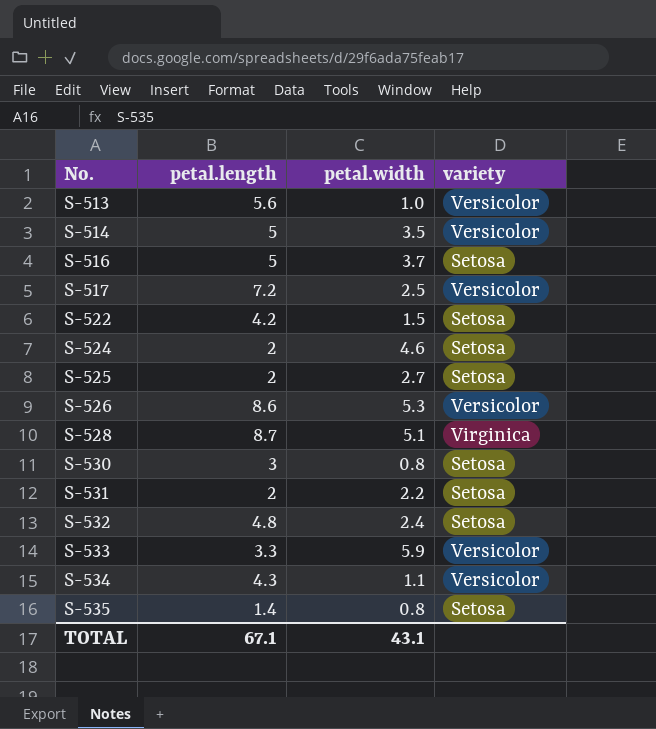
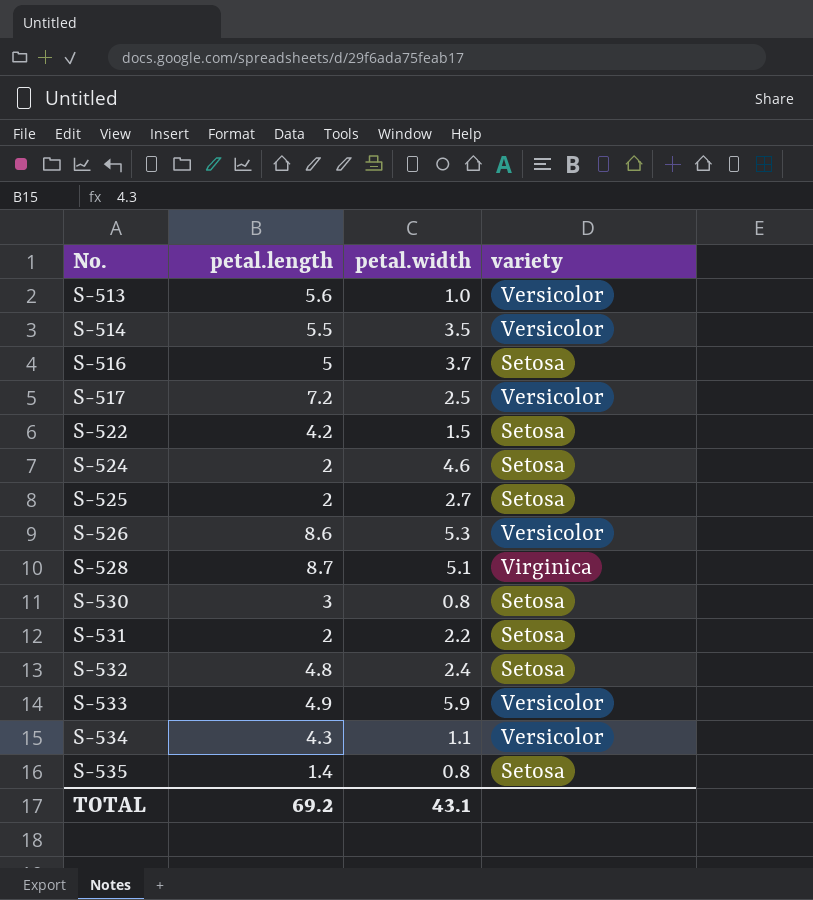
S-514 | petal.length: 5 -> 5.5
S-533 | petal.length: 3.3 -> 4.9
TOTAL | petal.length: 67.1 -> 69.2

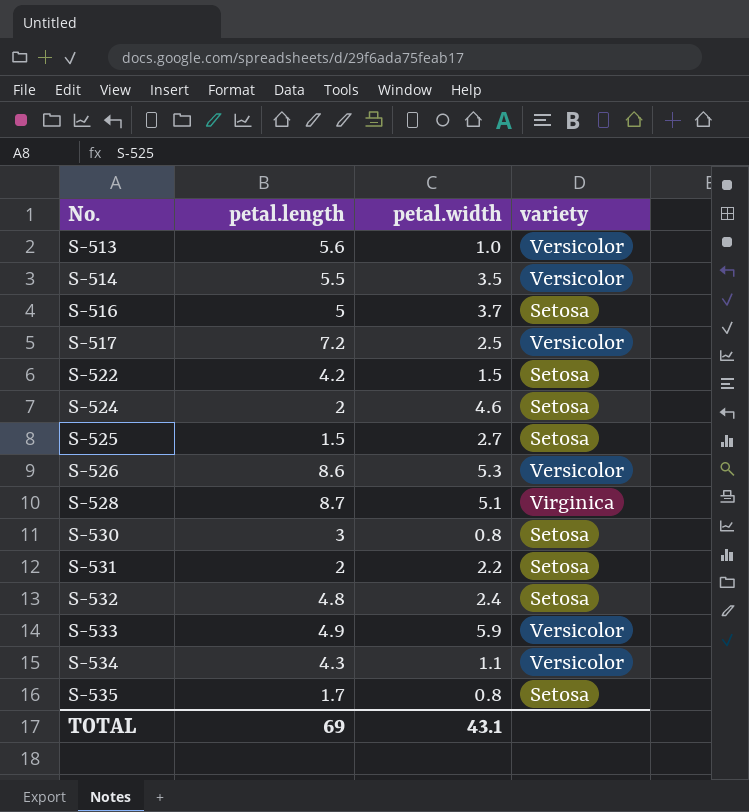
S-525 | petal.length: 2 -> 1.5
S-535 | petal.length: 1.4 -> 1.7
TOTAL | petal.length: 69.2 -> 69

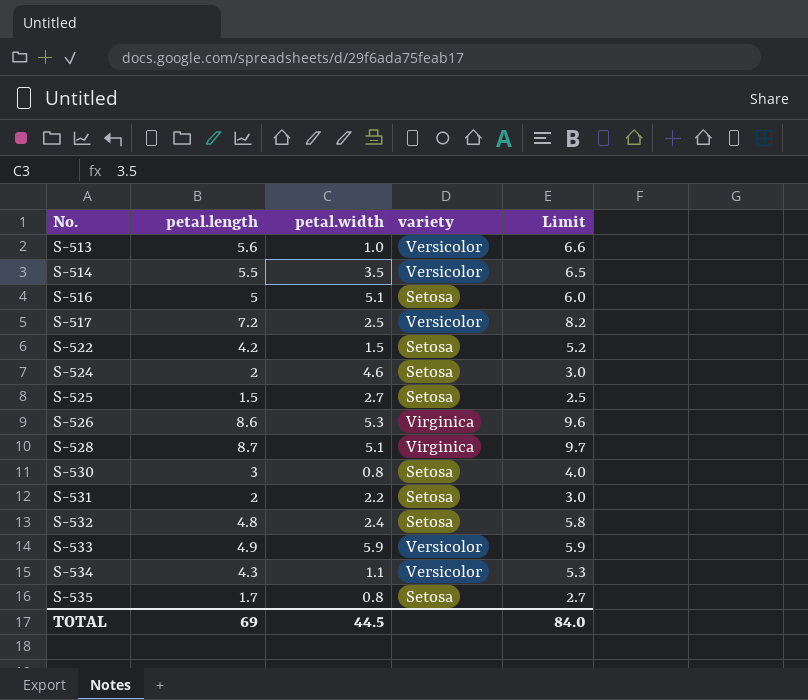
column Limit | formula: none -> [petal.length] + 1
S-516 | petal.width: 3.7 -> 5.1
S-526 | variety: Versicolor -> Virginica
TOTAL | petal.width: 43.1 -> 44.5

